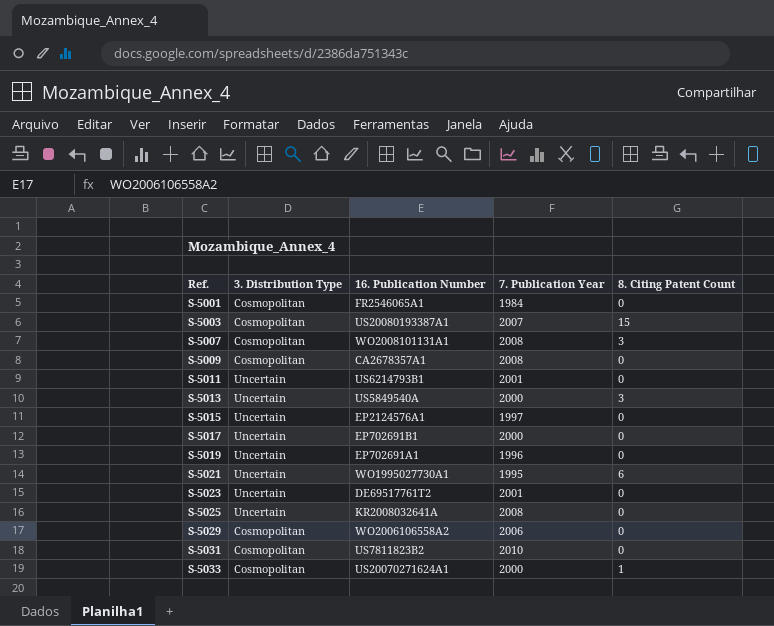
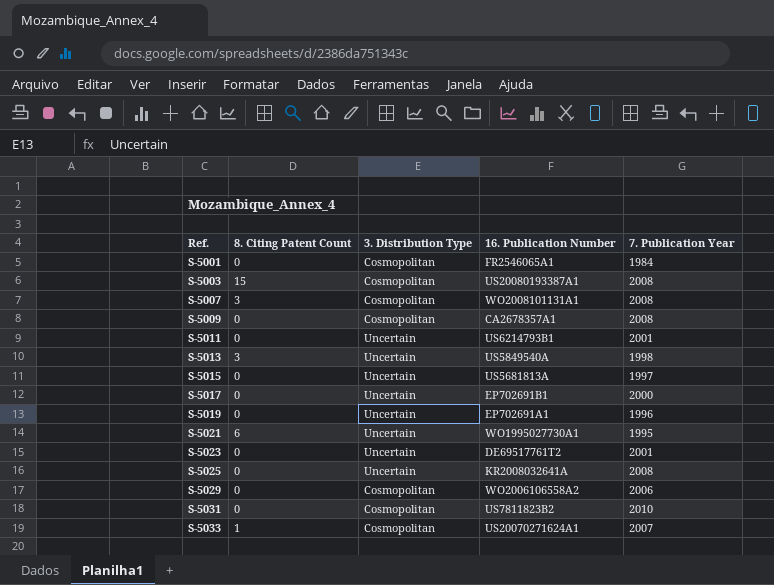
column 8. Citing Patent Count | position: 5 -> 2
S-5003 | 7. Publication Year: 2007 -> 2008
S-5013 | 7. Publication Year: 2000 -> 1998
S-5015 | 16. Publication Number: EP2124576A1 -> US5681813A
S-5033 | 7. Publication Year: 2000 -> 2007

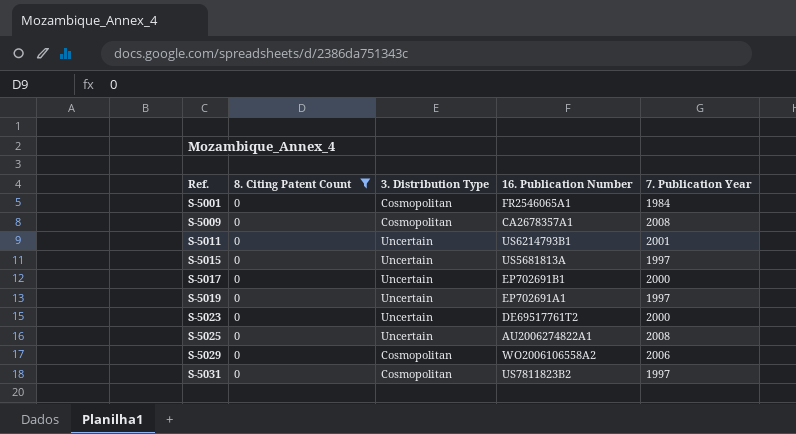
filter: none -> 8. Citing Patent Count = 0
S-5019 | 7. Publication Year: 1996 -> 1997
S-5023 | 7. Publication Year: 2001 -> 2000
S-5025 | 16. Publication Number: KR2008032641A -> AU2006274822A1
S-5031 | 7. Publication Year: 2010 -> 1997

